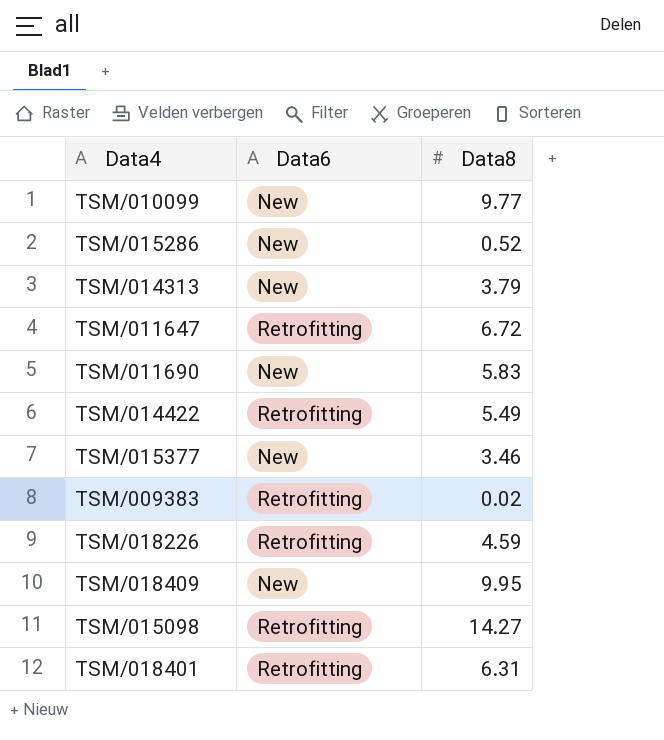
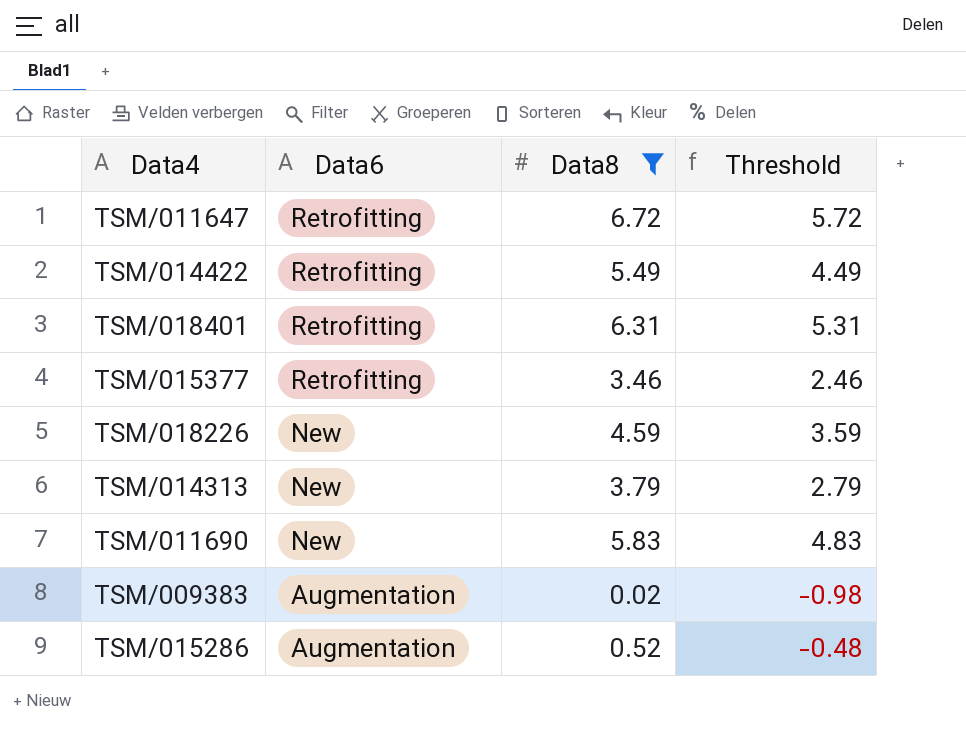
filter: none -> Data8 <= 6.72
row order: none -> Data6 descending
column Threshold | formula: none -> [Data8] - 1
TSM/015377 | Data6: New -> Retrofitting
TSM/018226 | Data6: Retrofitting -> New
TSM/009383 | Data6: Retrofitting -> Augmentation
TSM/015286 | Data6: New -> Augmentation

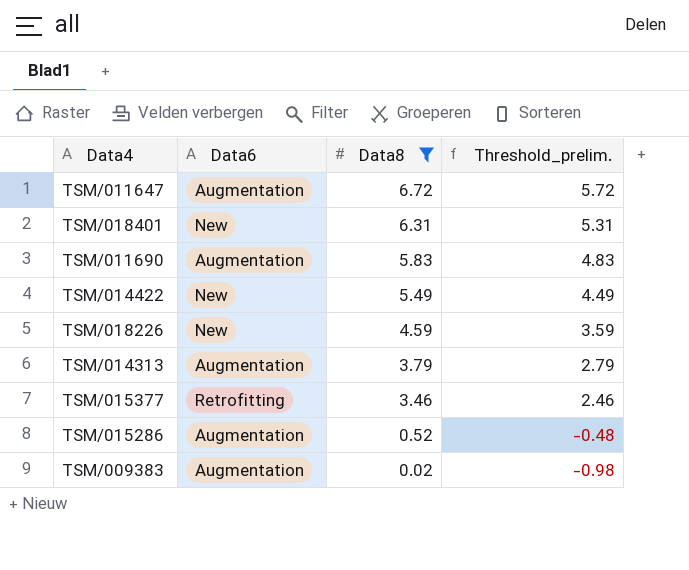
row order: Data6 descending -> Data8 descending
column name: Threshold -> Threshold_prelim.
TSM/011647 | Data6: Retrofitting -> Augmentation
TSM/018401 | Data6: Retrofitting -> New
TSM/011690 | Data6: New -> Augmentation
TSM/014422 | Data6: Retrofitting -> New
TSM/014313 | Data6: New -> Augmentation

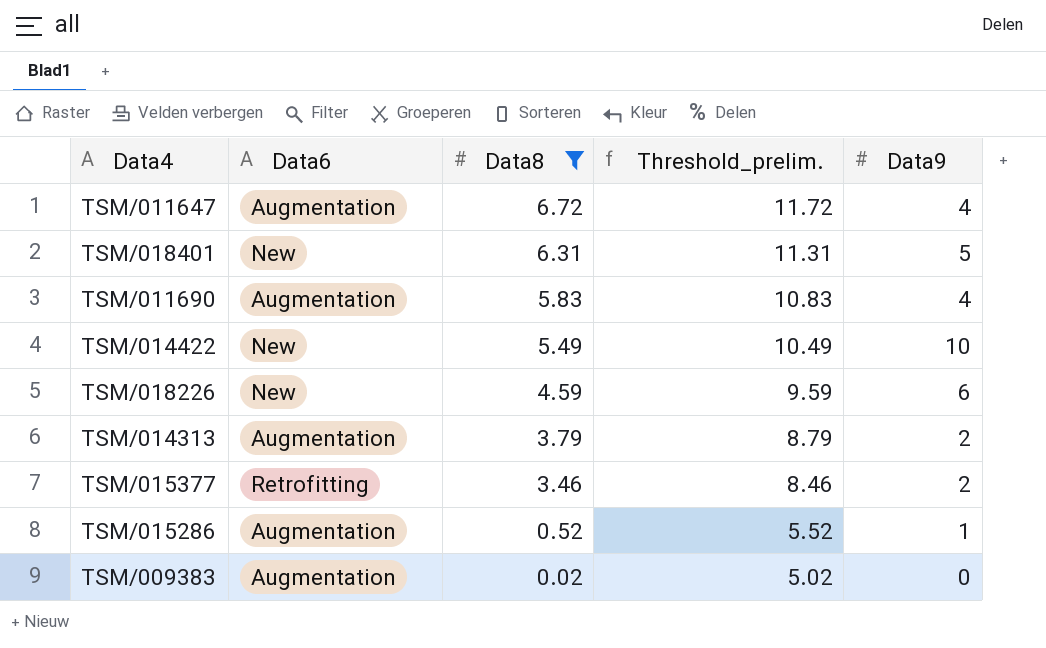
column Threshold_prelim. | formula: [Data8] - 1 -> [Data8] + 5
column Data9 | position: none -> 5

